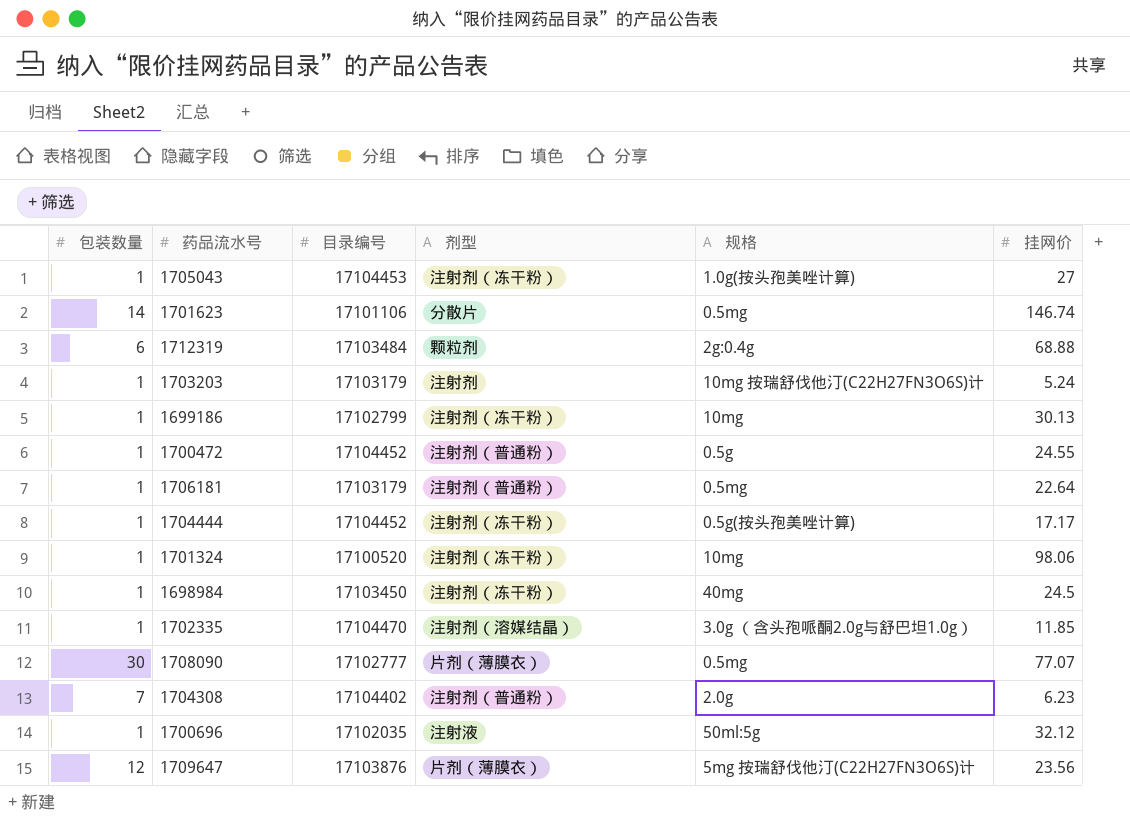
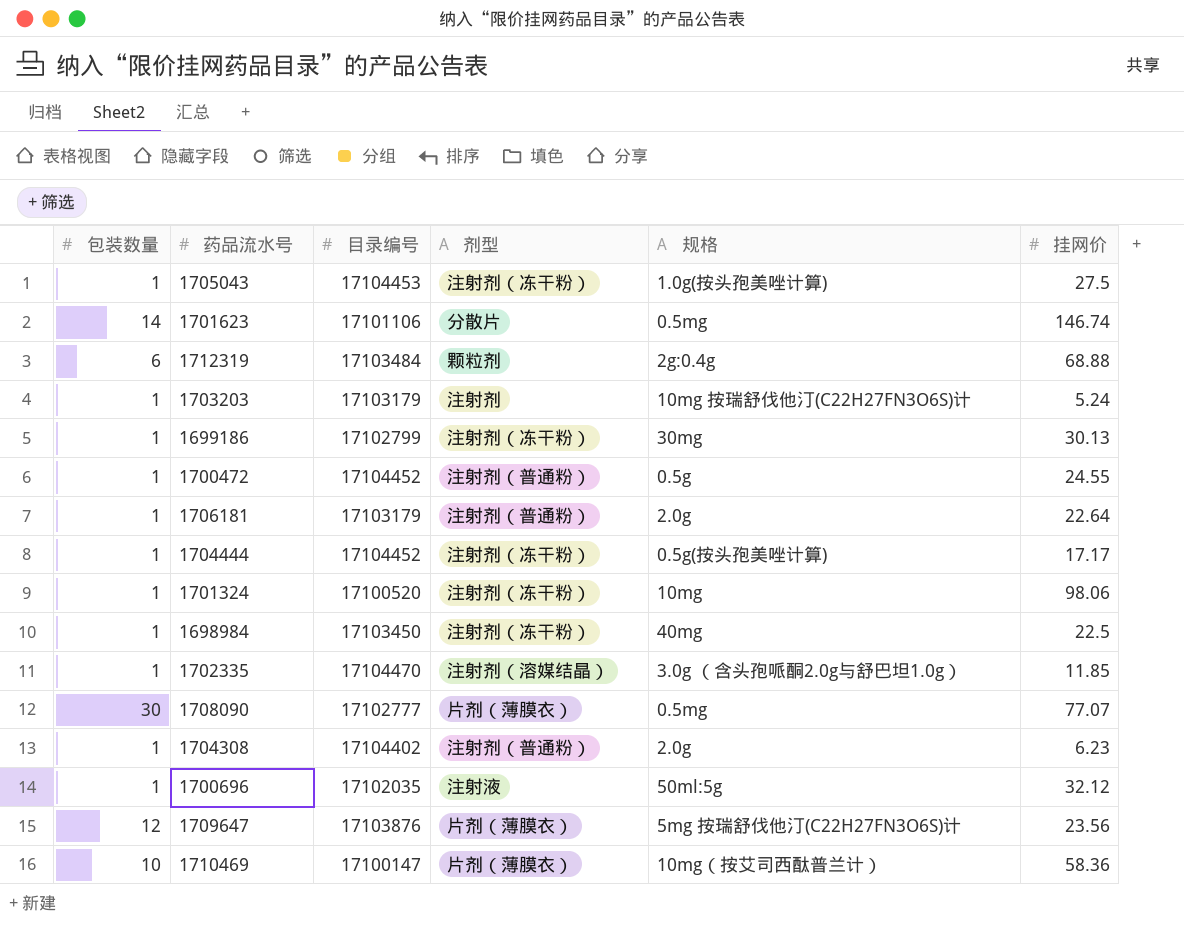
1705043 | 挂网价: 27 -> 27.5
1699186 | 规格: 10mg -> 30mg
1706181 | 规格: 0.5mg -> 2.0g
1698984 | 挂网价: 24.5 -> 22.5
1704308 | 包装数量: 7 -> 1
row 1710469: none -> 10 | 17100147 | 片剂（薄膜衣） | 10mg（按艾司西酞普兰计） | 58.36

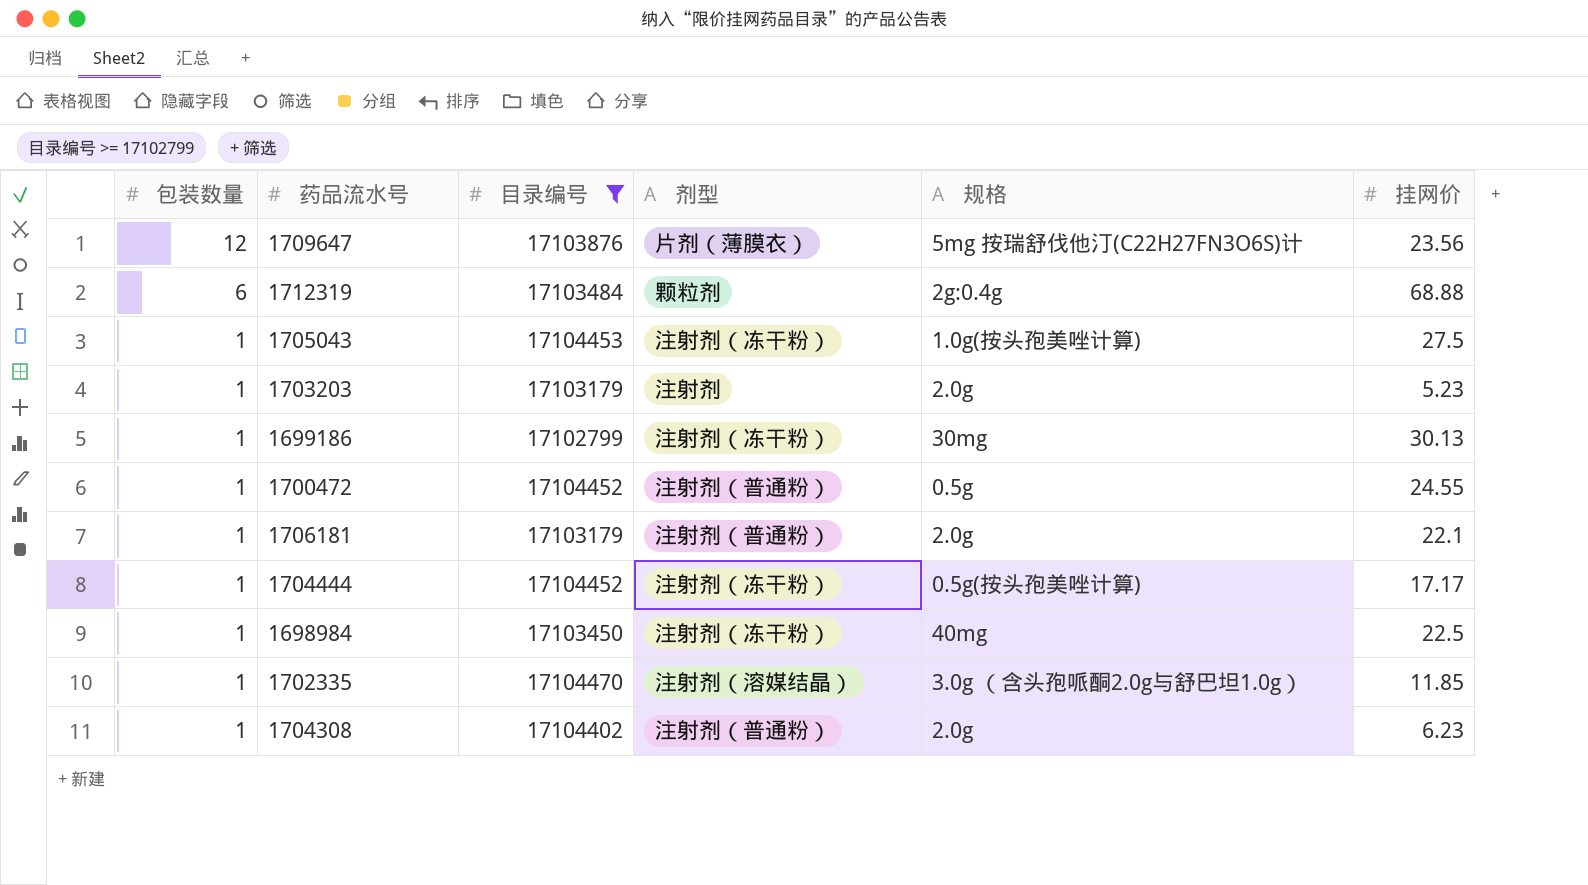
filter: none -> 目录编号 >= 17102799
row order: none -> 包装数量 descending
1703203 | 规格: 10mg 按瑞舒伐他汀(C22H27FN3O6S)计 -> 2.0g
1703203 | 挂网价: 5.24 -> 5.23
1706181 | 挂网价: 22.64 -> 22.1

